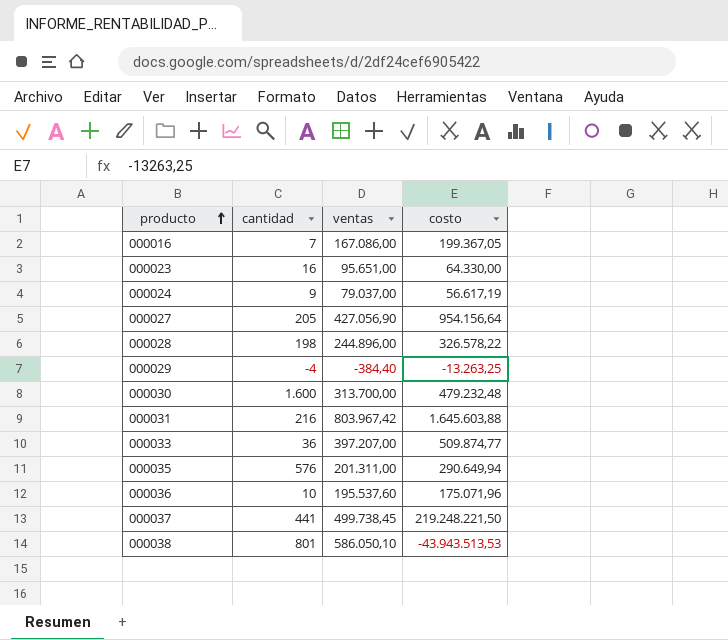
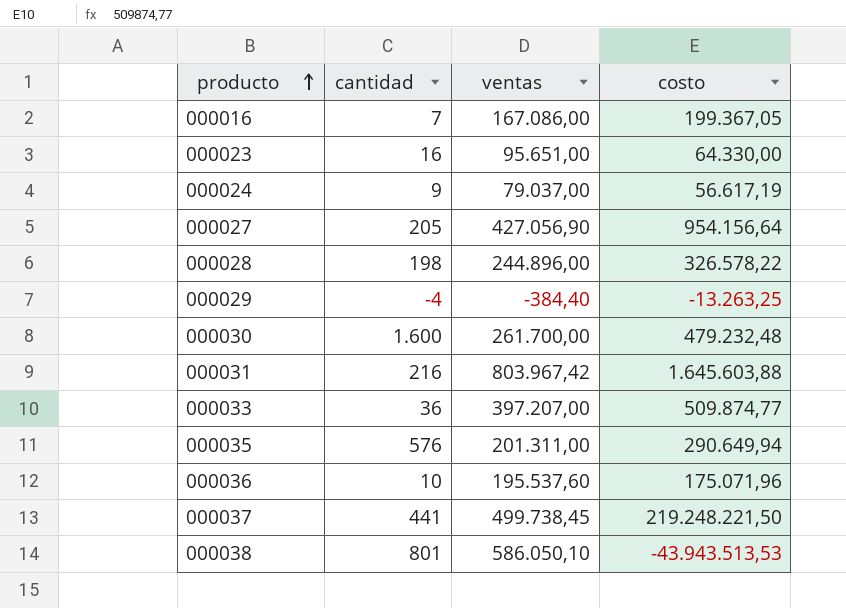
000030 | ventas: 313.700,00 -> 261.700,00

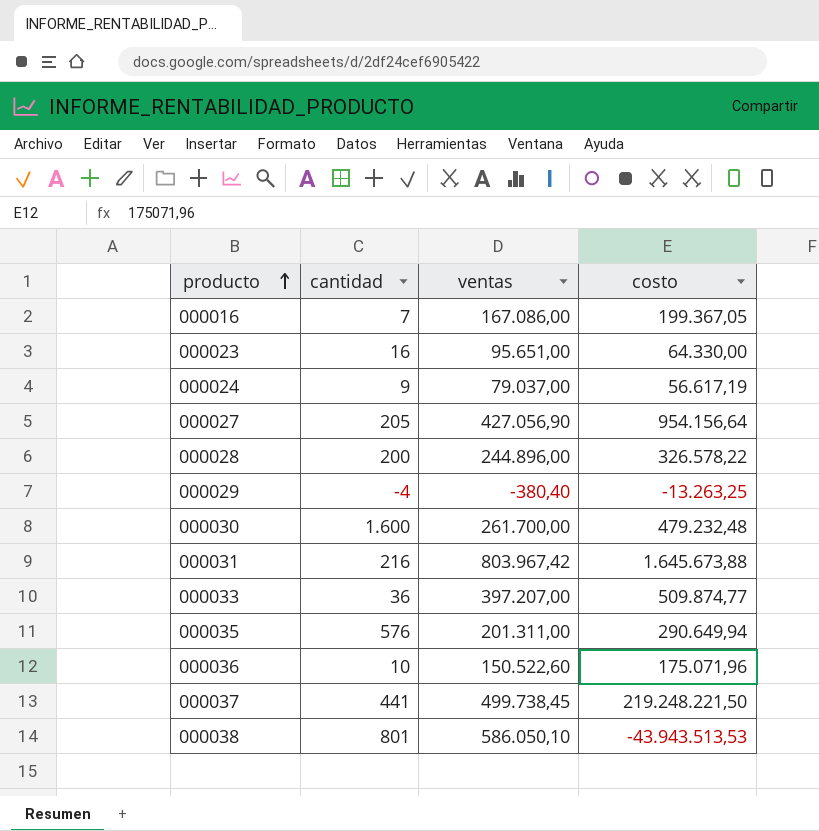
000028 | cantidad: 198 -> 200
000029 | ventas: -384,40 -> -380,40
000031 | costo: 1.645.603,88 -> 1.645.673,88
000036 | ventas: 195.537,60 -> 150.522,60

